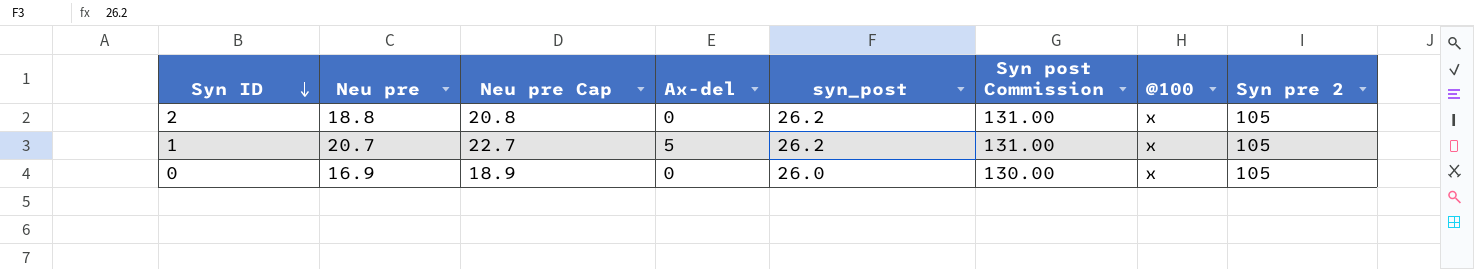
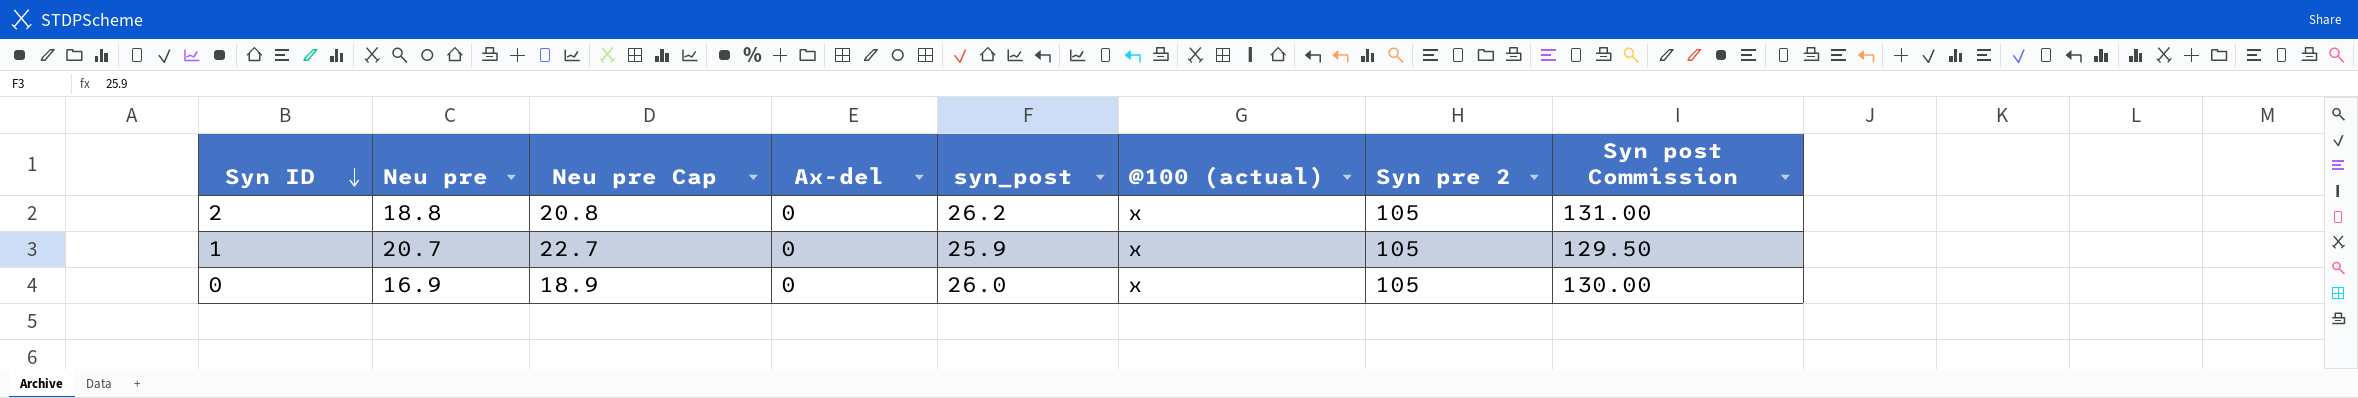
column name: @100 -> @100 (actual)
column Syn post Commission | position: 6 -> 8
1 | Ax-del: 5 -> 0
1 | syn_post: 26.2 -> 25.9
1 | Syn post Commission: 131.00 -> 129.50

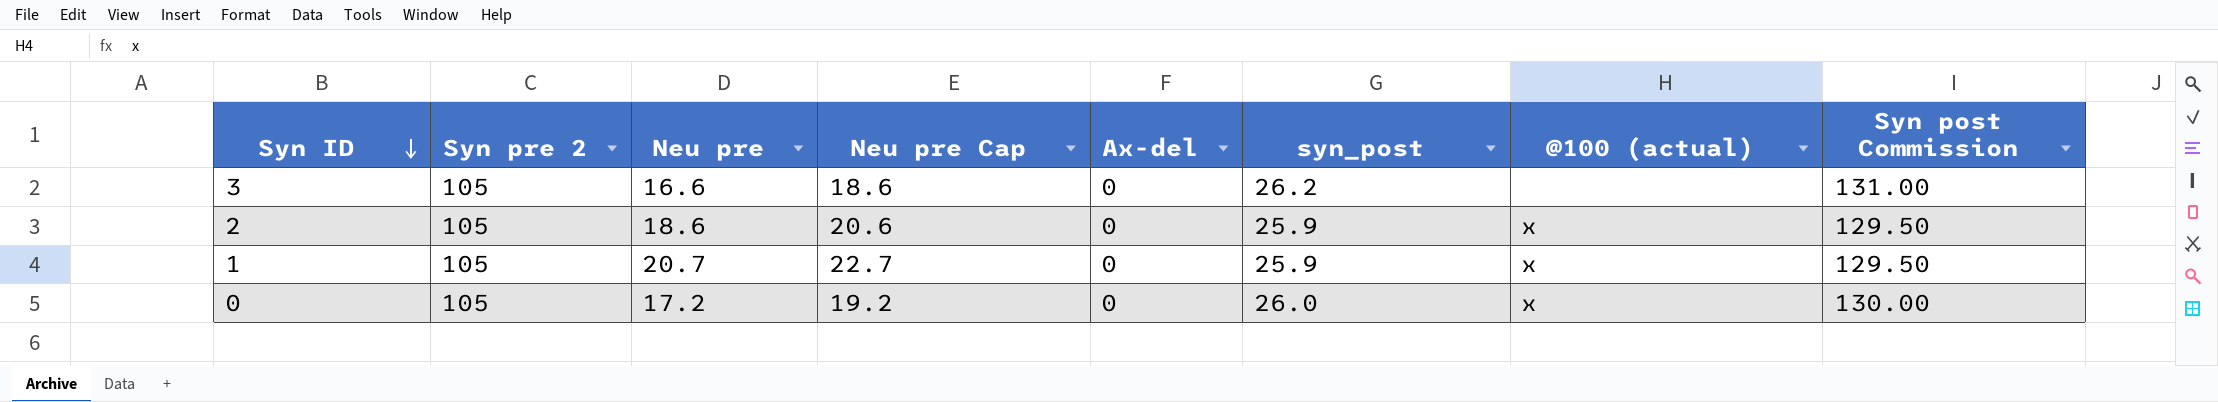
column Syn pre 2 | position: 7 -> 2
row 3: none -> 105 | 16.6 | 18.6 | 0 | 26.2 | none | 131.00
2 | Neu pre: 18.8 -> 18.6
2 | Neu pre Cap: 20.8 -> 20.6
2 | syn_post: 26.2 -> 25.9
2 | Syn post Commission: 131.00 -> 129.50
0 | Neu pre: 16.9 -> 17.2
0 | Neu pre Cap: 18.9 -> 19.2

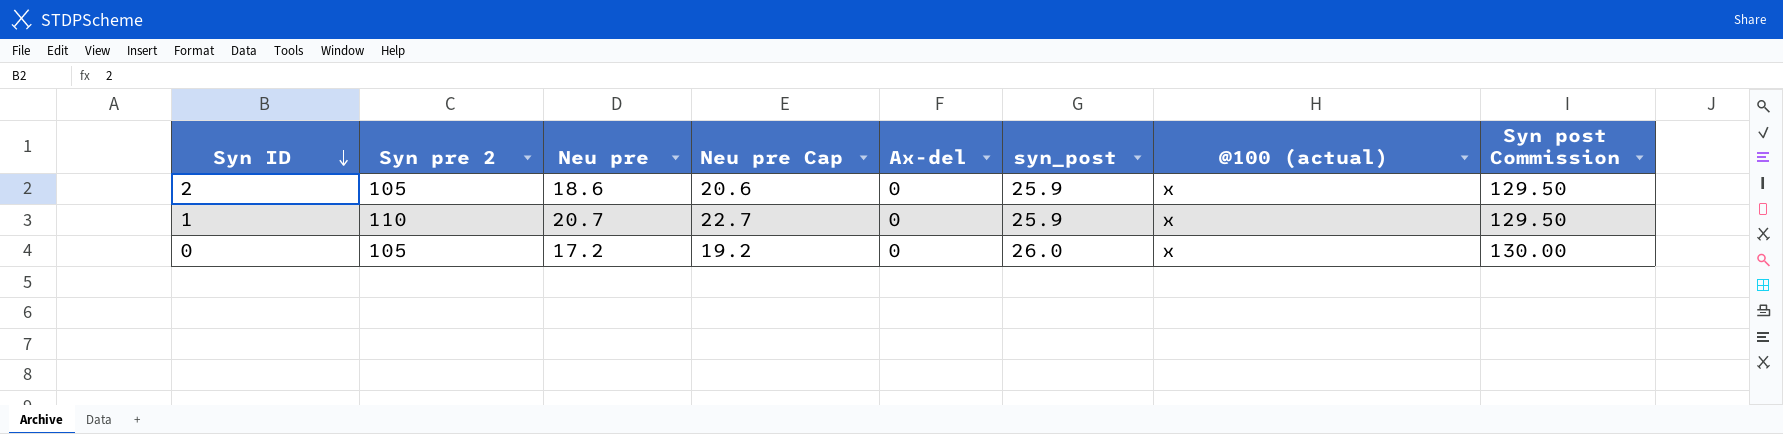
row 3: 105 | 16.6 | 18.6 | 0 | 26.2 | none | 131.00 -> none
1 | Syn pre 2: 105 -> 110

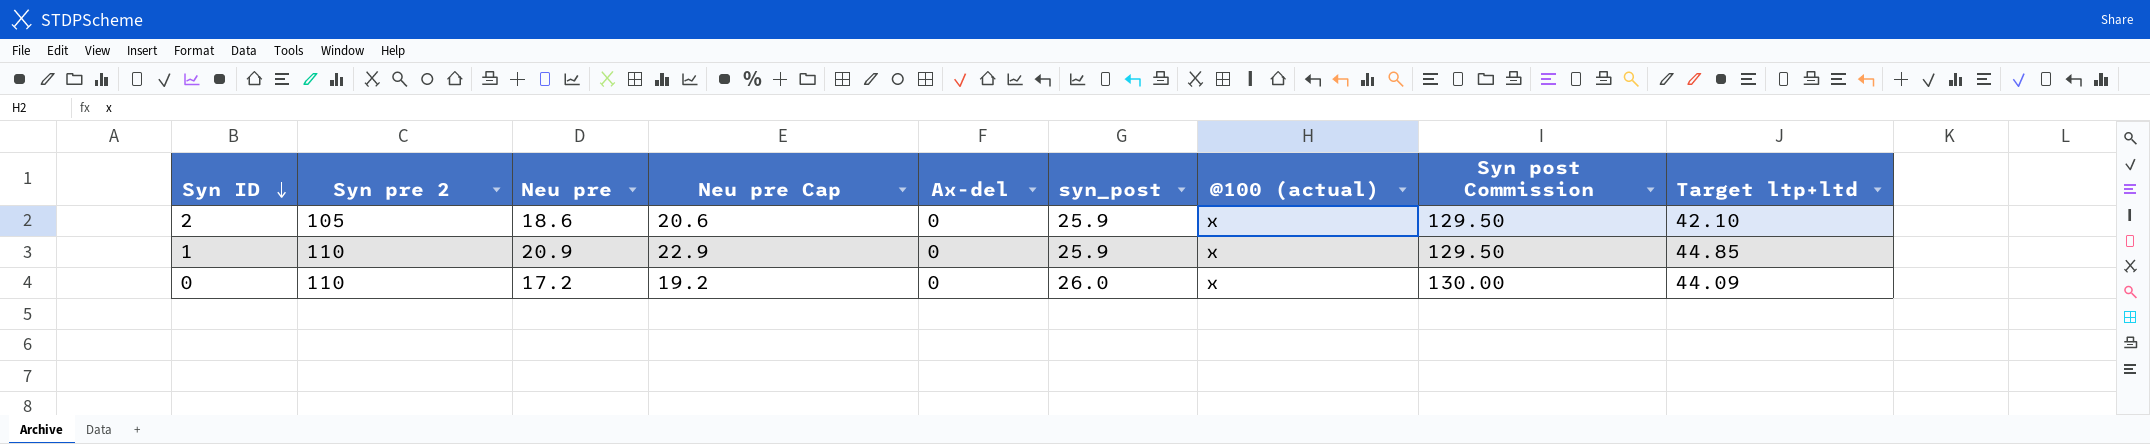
column Target ltp+ltd | position: none -> 9
1 | Neu pre: 20.7 -> 20.9
1 | Neu pre Cap: 22.7 -> 22.9
0 | Syn pre 2: 105 -> 110

